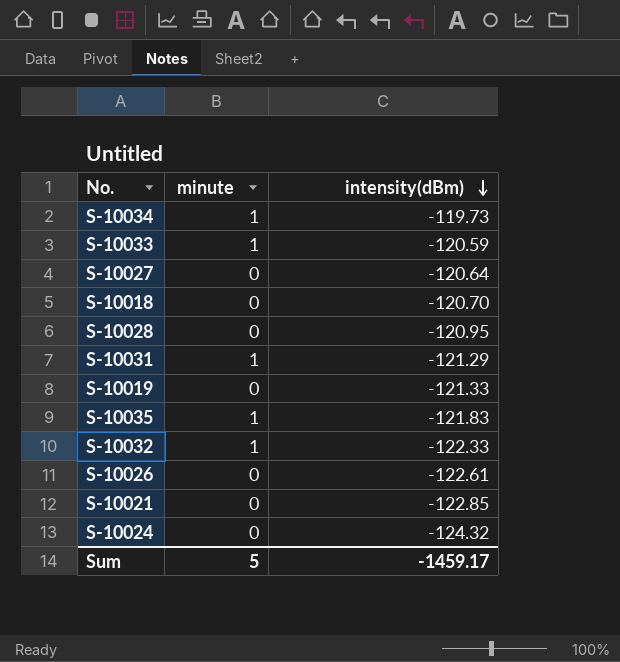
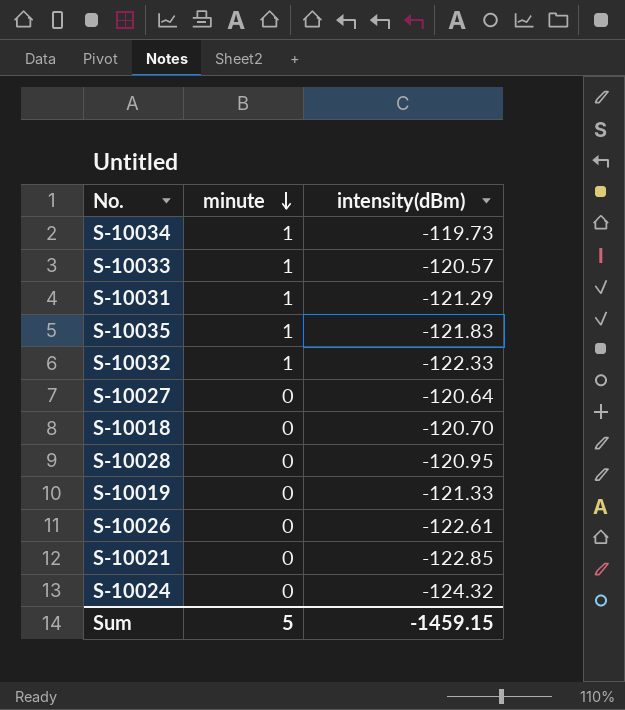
row order: intensity(dBm) descending -> minute descending
S-10033 | intensity(dBm): -120.59 -> -120.57
Sum | intensity(dBm): -1459.17 -> -1459.15

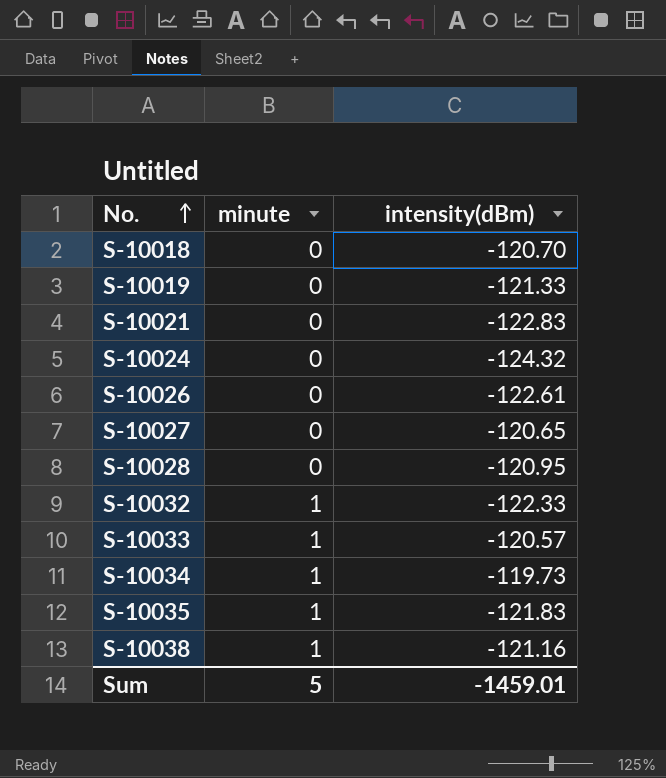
row order: minute descending -> No. ascending
row S-10031: 1 | -121.29 -> none
S-10021 | intensity(dBm): -122.85 -> -122.83
S-10027 | intensity(dBm): -120.64 -> -120.65
row S-10038: none -> 1 | -121.16
Sum | intensity(dBm): -1459.15 -> -1459.01

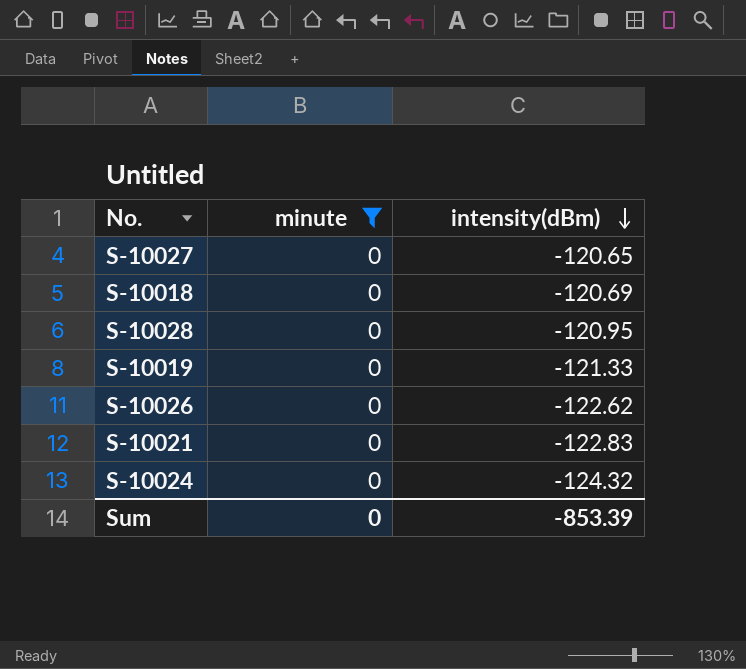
filter: none -> minute = 0
row order: No. ascending -> intensity(dBm) descending
S-10018 | intensity(dBm): -120.70 -> -120.69
S-10026 | intensity(dBm): -122.61 -> -122.62
Sum | minute: 5 -> 0
Sum | intensity(dBm): -1459.01 -> -853.39

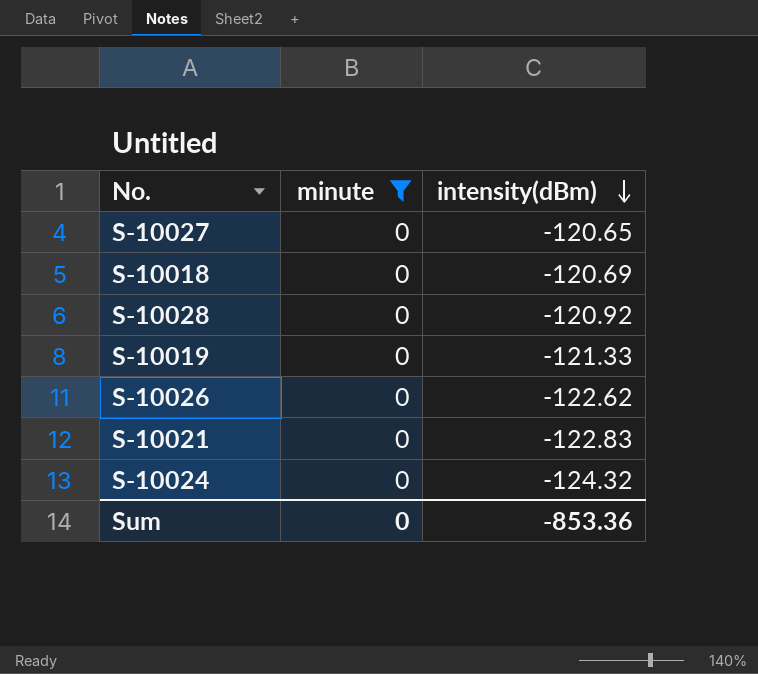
S-10028 | intensity(dBm): -120.95 -> -120.92
Sum | intensity(dBm): -853.39 -> -853.36

